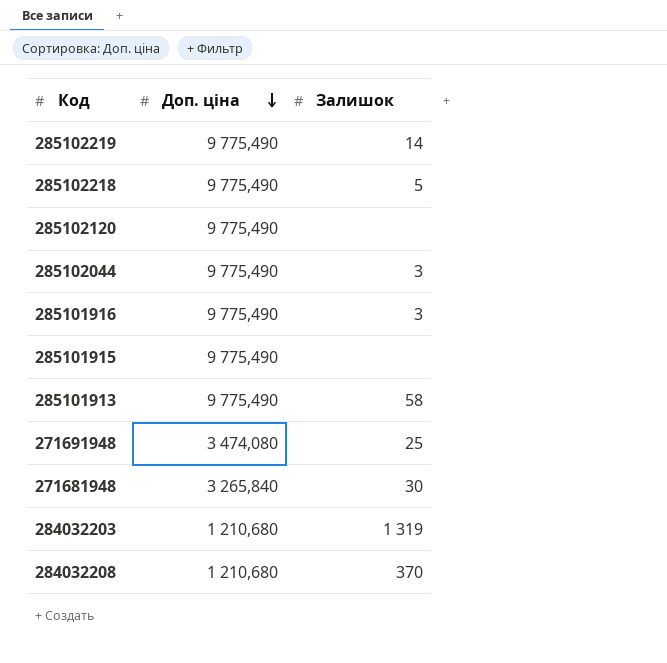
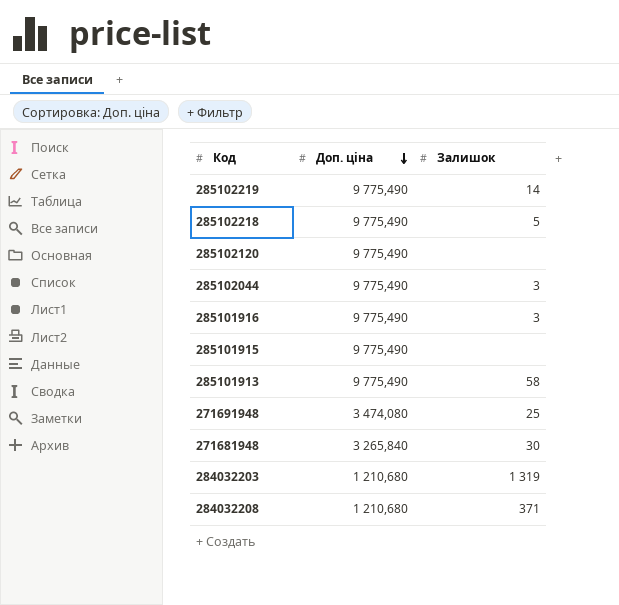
284032208 | Залишок: 370 -> 371

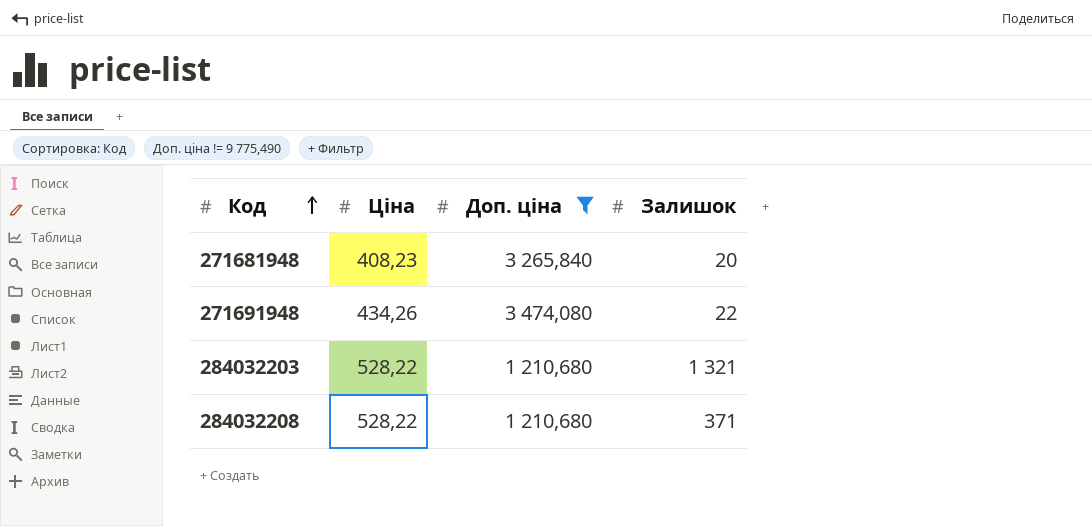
filter: none -> Доп. ціна != 9 775,490
row order: Доп. ціна descending -> Код ascending
column Ціна | position: none -> 2
271681948 | Залишок: 30 -> 20
271691948 | Залишок: 25 -> 22
284032203 | Залишок: 1 319 -> 1 321

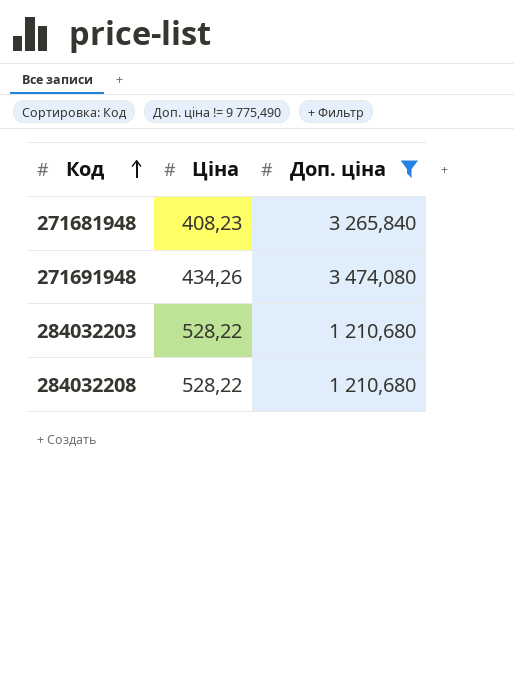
column Залишок | position: 4 -> none

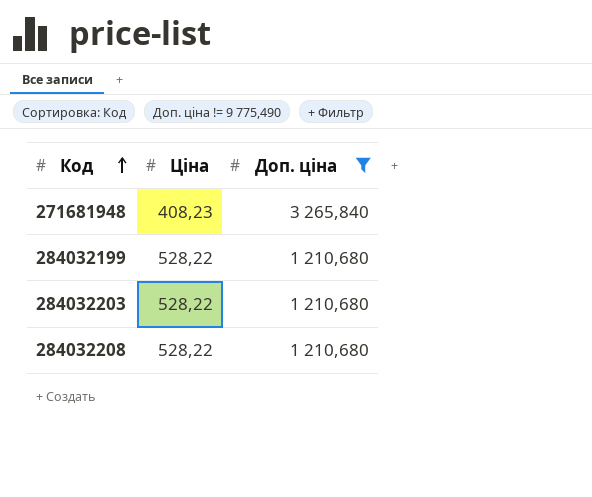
row 271691948: 434,26 | 3 474,080 -> none
row 284032199: none -> 528,22 | 1 210,680

